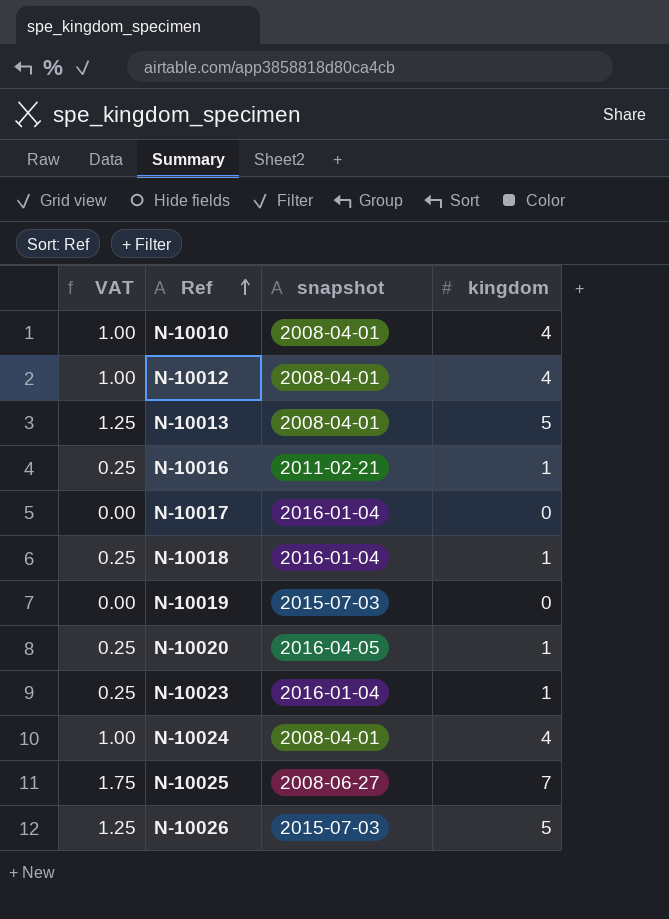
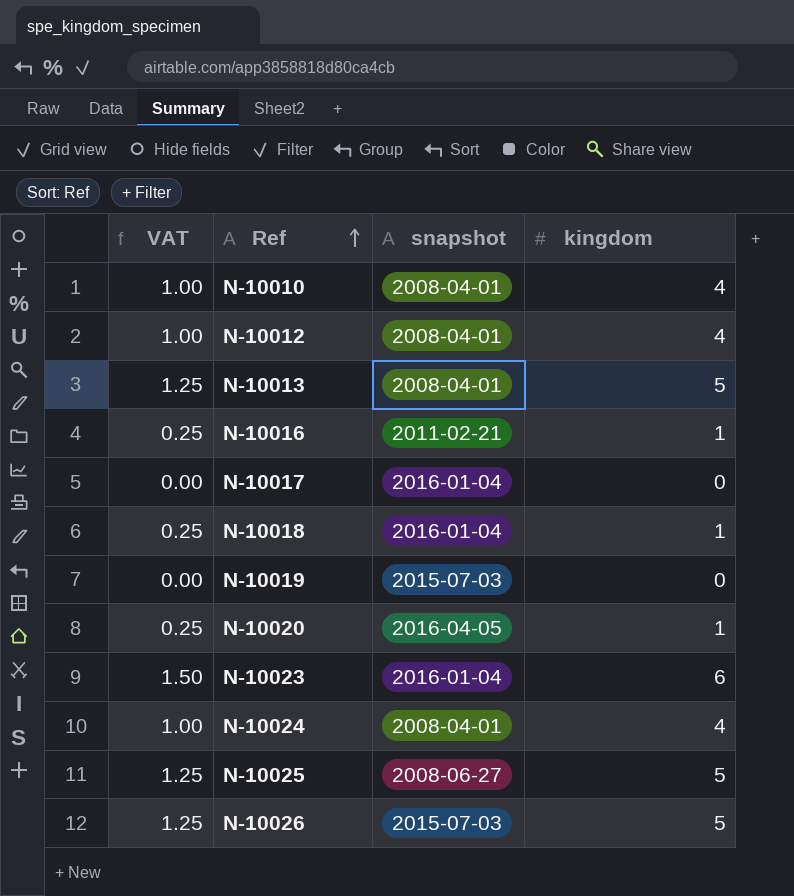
N-10023 | VAT: 0.25 -> 1.50
N-10023 | kingdom: 1 -> 6
N-10025 | VAT: 1.75 -> 1.25
N-10025 | kingdom: 7 -> 5

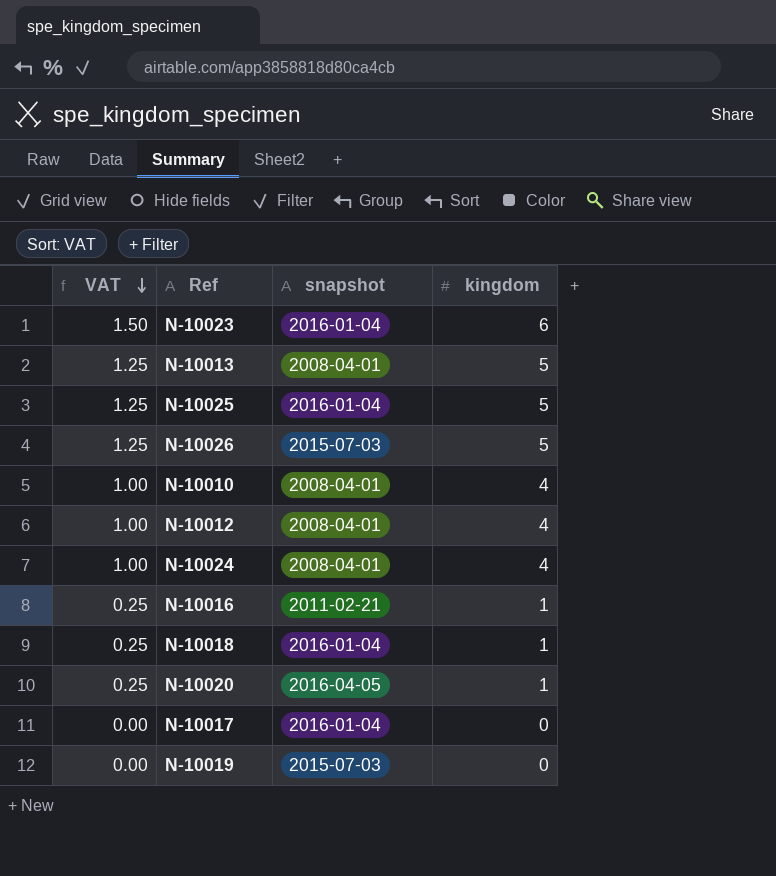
row order: Ref ascending -> VAT descending
N-10025 | snapshot: 2008-06-27 -> 2016-01-04

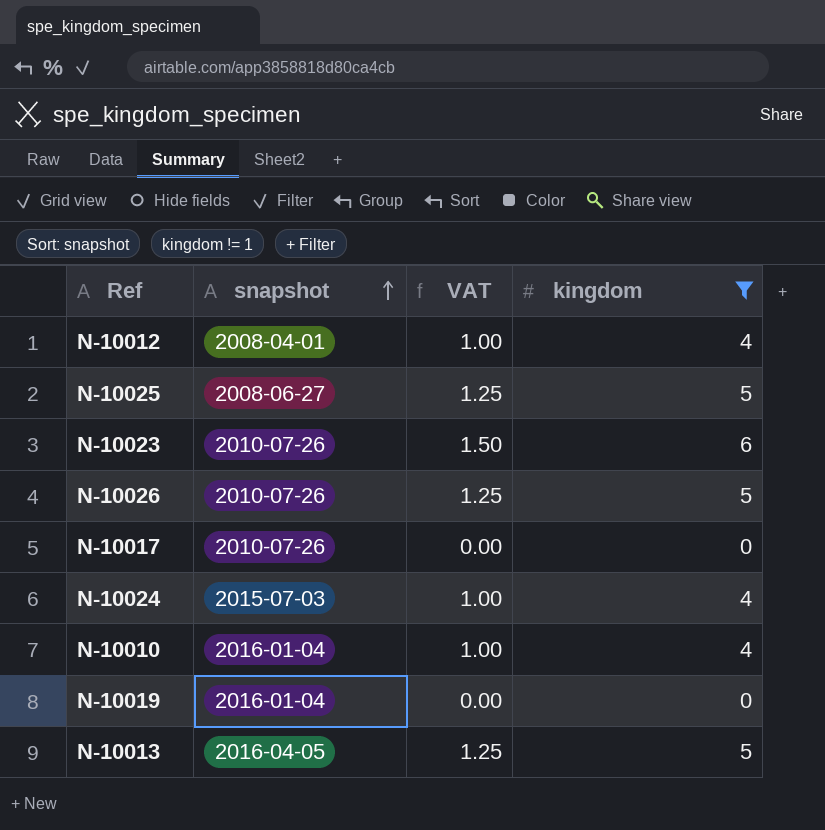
filter: none -> kingdom != 1
row order: VAT descending -> snapshot ascending
column VAT | position: 1 -> 3
N-10025 | snapshot: 2016-01-04 -> 2008-06-27
N-10023 | snapshot: 2016-01-04 -> 2010-07-26
N-10026 | snapshot: 2015-07-03 -> 2010-07-26
N-10017 | snapshot: 2016-01-04 -> 2010-07-26
N-10024 | snapshot: 2008-04-01 -> 2015-07-03
N-10010 | snapshot: 2008-04-01 -> 2016-01-04
N-10019 | snapshot: 2015-07-03 -> 2016-01-04
N-10013 | snapshot: 2008-04-01 -> 2016-04-05

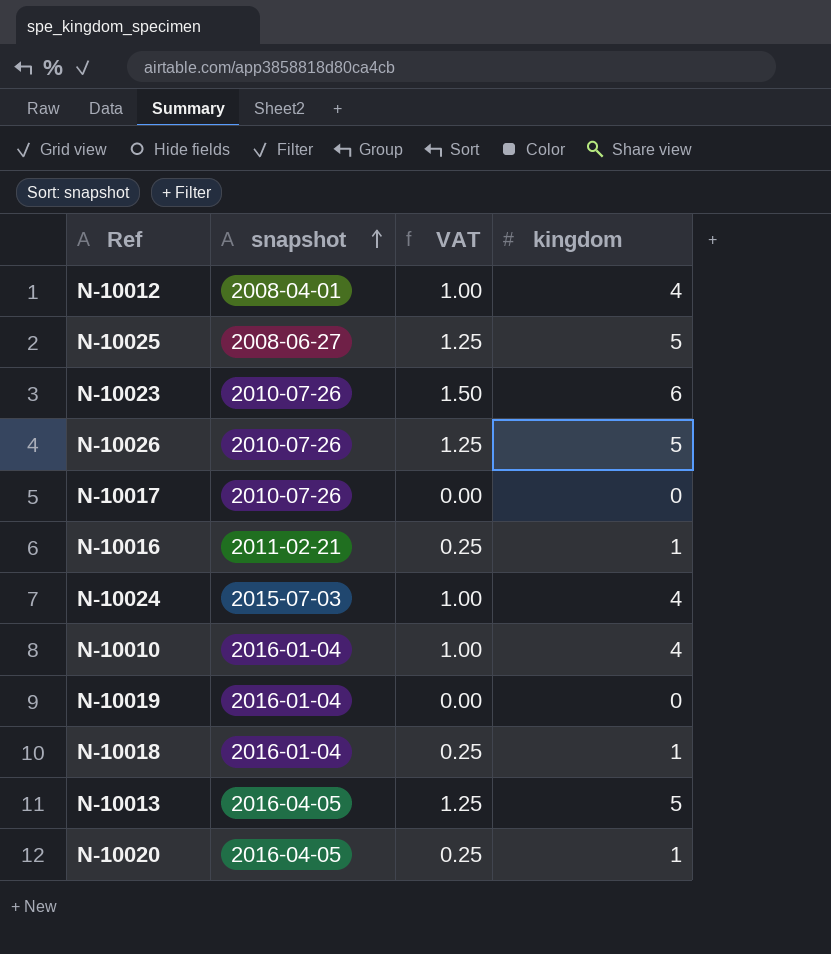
filter: kingdom != 1 -> none

